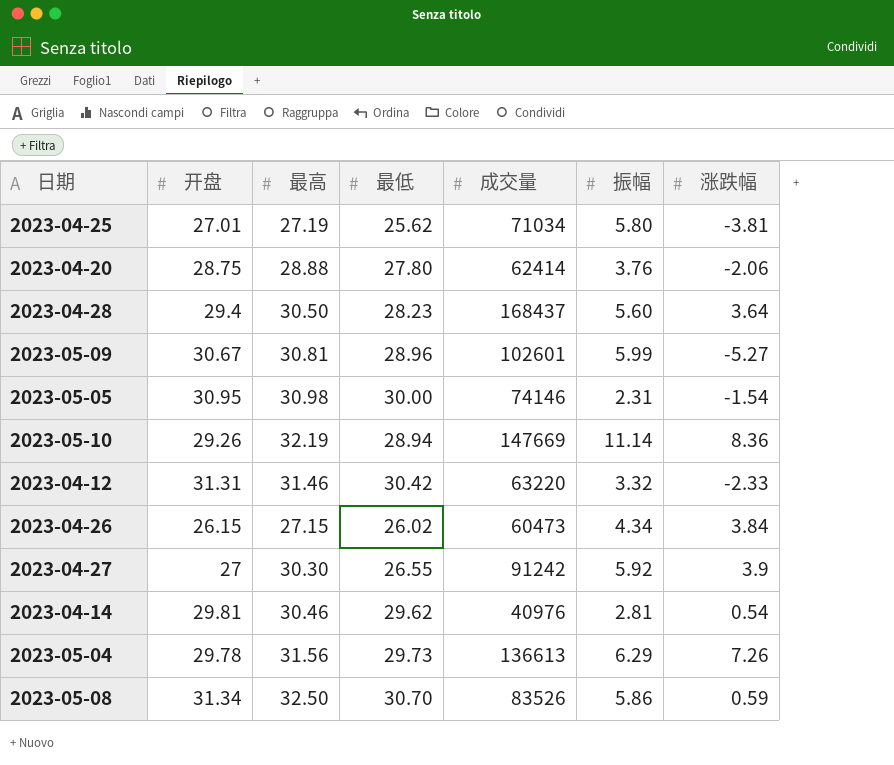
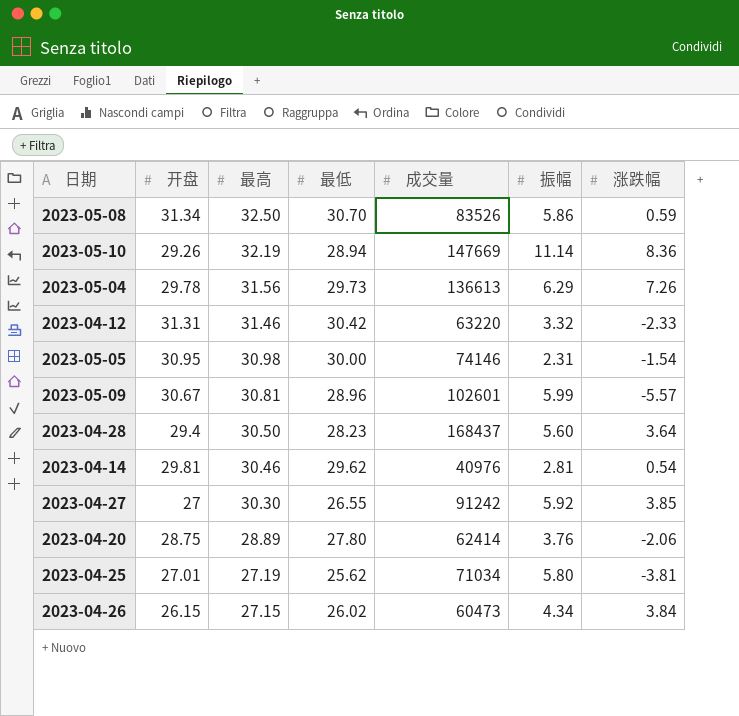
row order: none -> 最高 descending
2023-05-09 | 涨跌幅: -5.27 -> -5.57
2023-04-27 | 涨跌幅: 3.9 -> 3.85
2023-04-20 | 最高: 28.88 -> 28.89

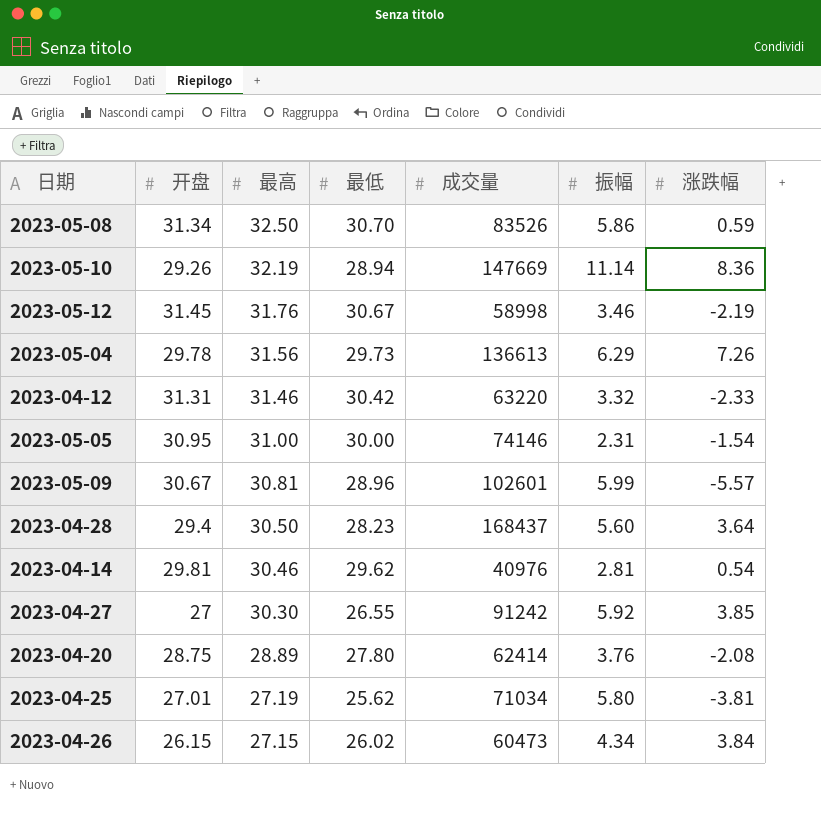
row 2023-05-12: none -> 31.45 | 31.76 | 30.67 | 58998 | 3.46 | -2.19
2023-05-05 | 最高: 30.98 -> 31.00
2023-04-20 | 涨跌幅: -2.06 -> -2.08

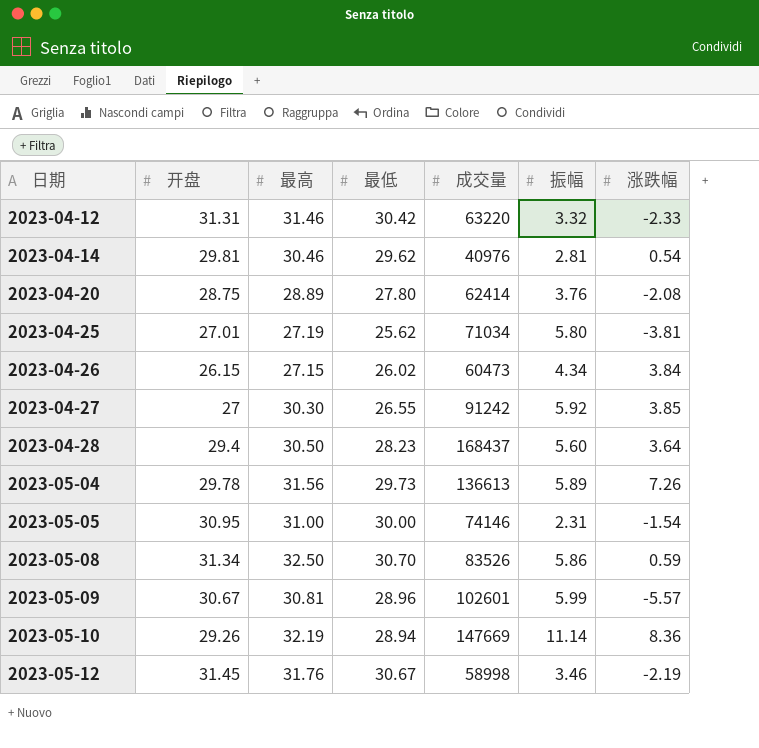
row order: 最高 descending -> 日期 ascending
2023-05-04 | 振幅: 6.29 -> 5.89

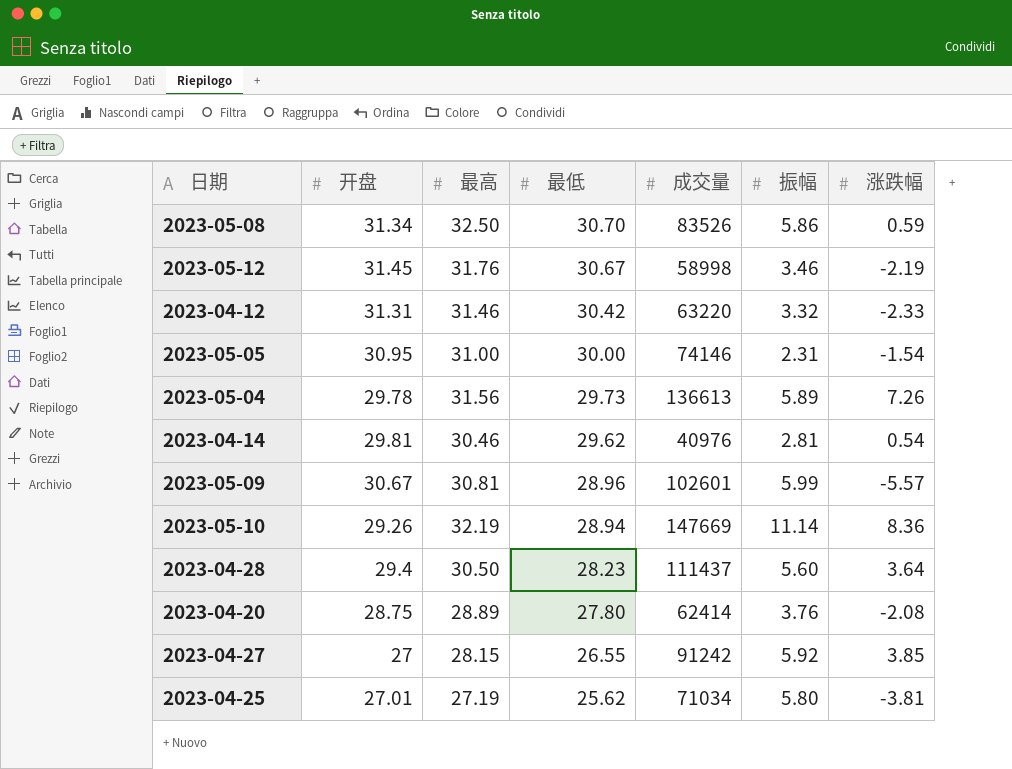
row order: 日期 ascending -> 最低 descending
row 2023-04-26: 26.15 | 27.15 | 26.02 | 60473 | 4.34 | 3.84 -> none
2023-04-28 | 成交量: 168437 -> 111437
2023-04-27 | 最高: 30.30 -> 28.15

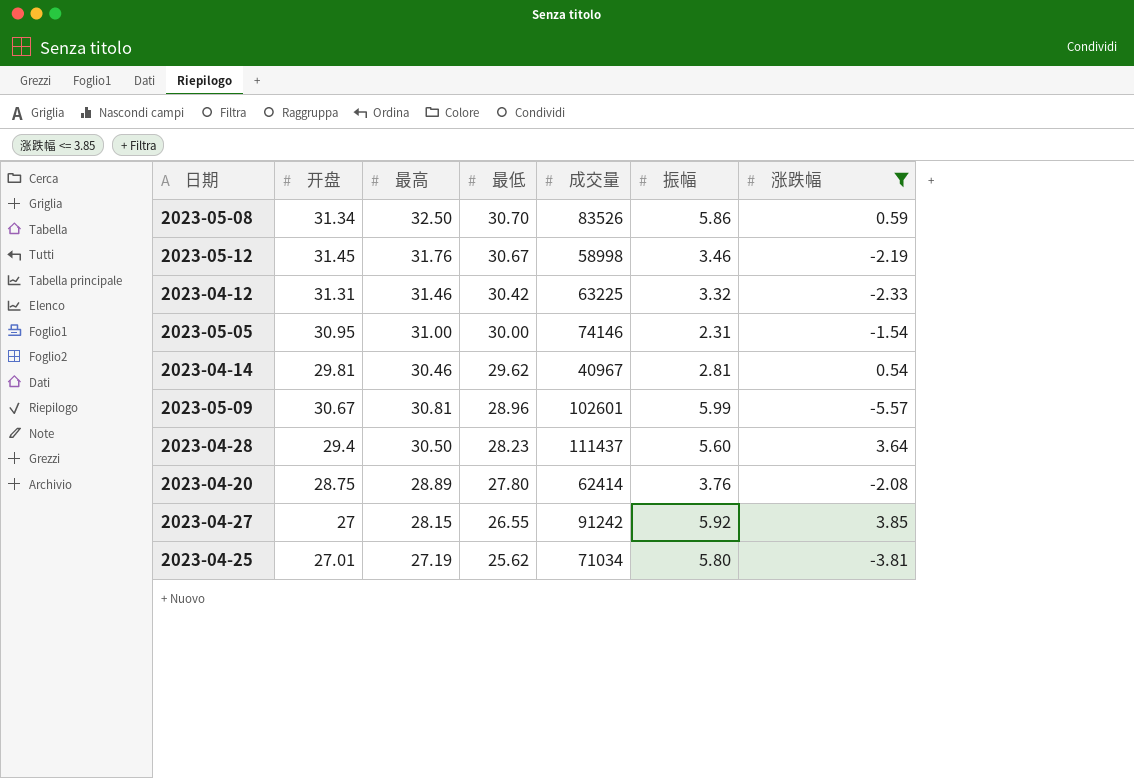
filter: none -> 涨跌幅 <= 3.85
2023-04-12 | 成交量: 63220 -> 63225
2023-04-14 | 成交量: 40976 -> 40967

